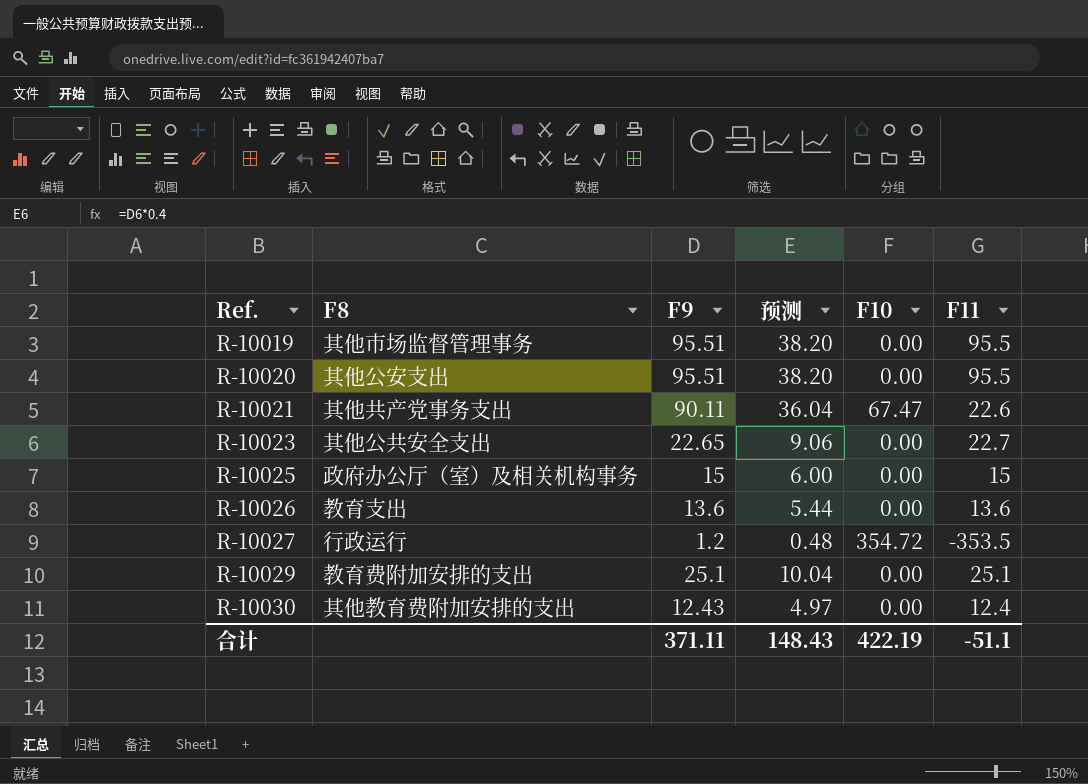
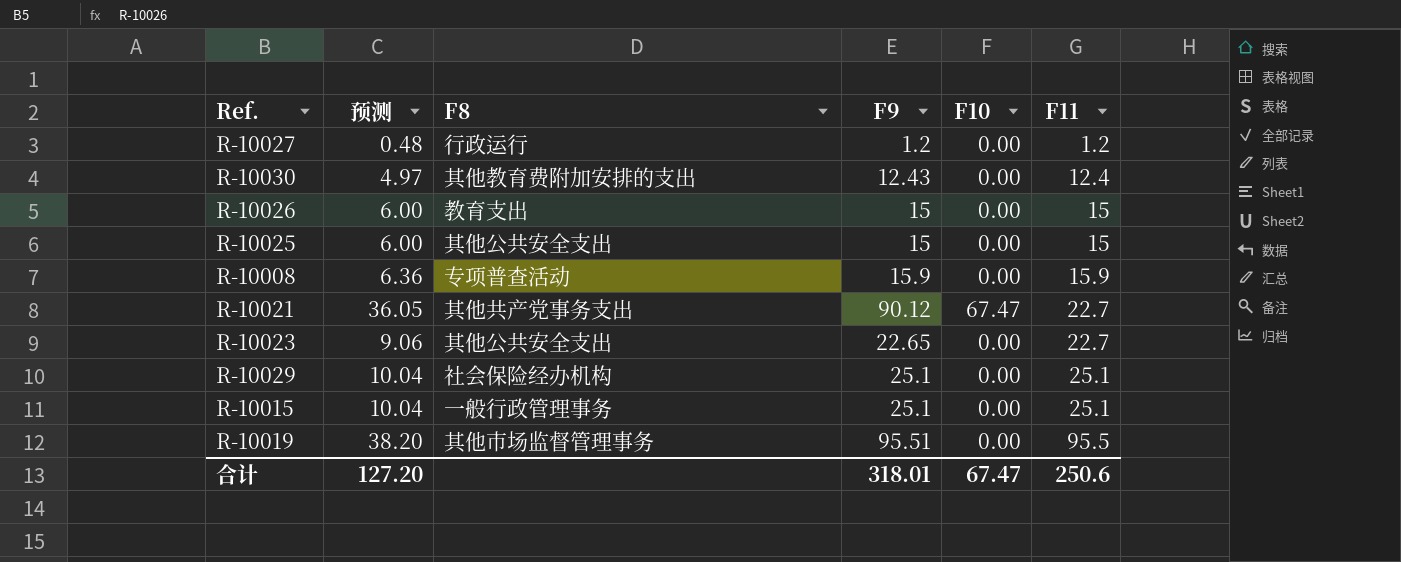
row order: Ref. ascending -> F11 ascending
column 预测 | position: 4 -> 2
row R-10020: 其他公安支出 | 95.51 | 38.20 | 0.00 | 95.5 -> none
R-10027 | F10: 354.72 -> 0.00
R-10027 | F11: -353.5 -> 1.2
R-10026 | 预测: 5.44 -> 6.00
R-10026 | F9: 13.6 -> 15
R-10026 | F11: 13.6 -> 15
R-10025 | F8: 政府办公厅（室）及相关机构事务 -> 其他公共安全支出
row R-10008: none -> 6.36 | 专项普查活动 | 15.9 | 0.00 | 15.9
R-10021 | 预测: 36.04 -> 36.05
R-10021 | F9: 90.11 -> 90.12
R-10021 | F11: 22.6 -> 22.7
R-10029 | F8: 教育费附加安排的支出 -> 社会保险经办机构
row R-10015: none -> 10.04 | 一般行政管理事务 | 25.1 | 0.00 | 25.1
合计 | 预测: 148.43 -> 127.20
合计 | F9: 371.11 -> 318.01
合计 | F10: 422.19 -> 67.47
合计 | F11: -51.1 -> 250.6

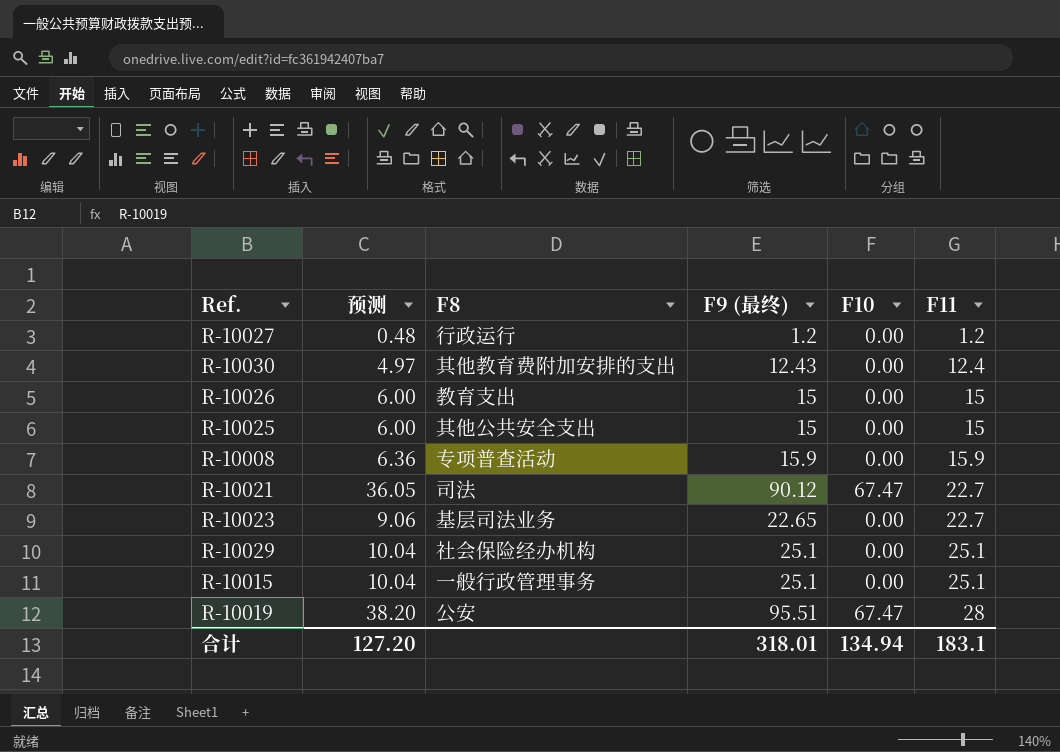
column name: F9 -> F9 (最终)
R-10021 | F8: 其他共产党事务支出 -> 司法
R-10023 | F8: 其他公共安全支出 -> 基层司法业务
R-10019 | F8: 其他市场监督管理事务 -> 公安
R-10019 | F10: 0.00 -> 67.47
R-10019 | F11: 95.5 -> 28
合计 | F10: 67.47 -> 134.94
合计 | F11: 250.6 -> 183.1

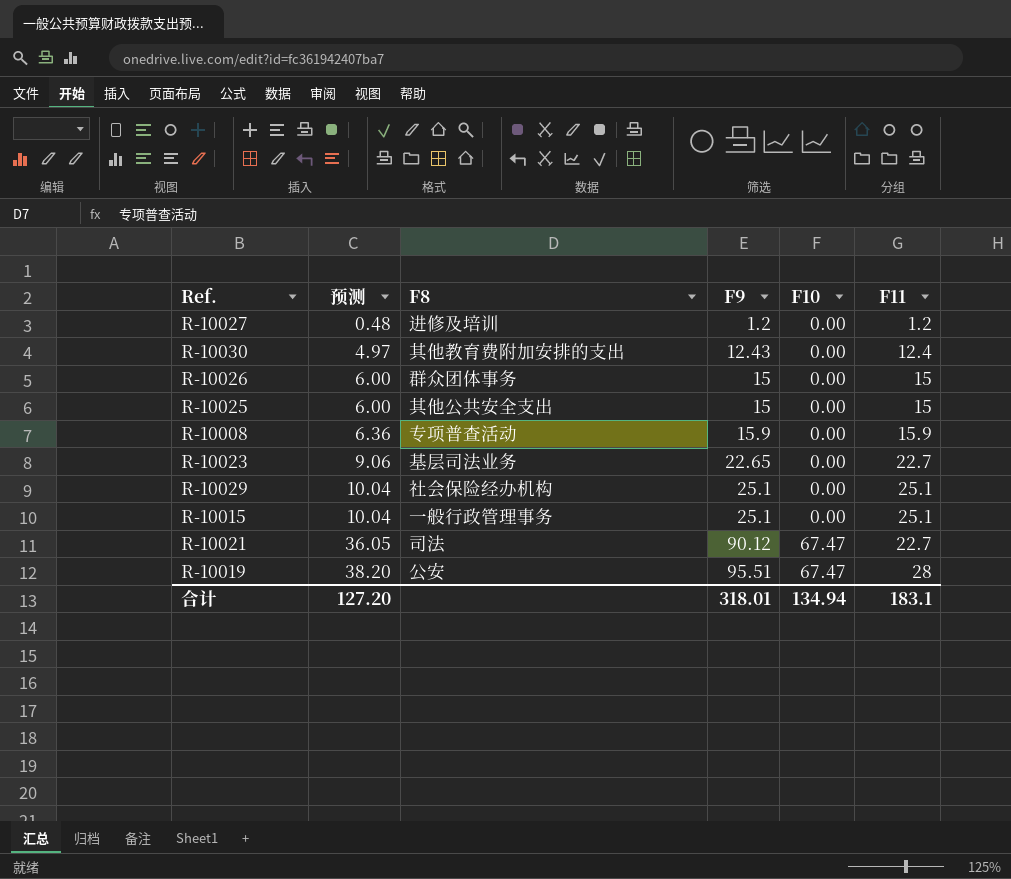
row order: F11 ascending -> 预测 ascending
column name: F9 (最终) -> F9
R-10027 | F8: 行政运行 -> 进修及培训
R-10026 | F8: 教育支出 -> 群众团体事务

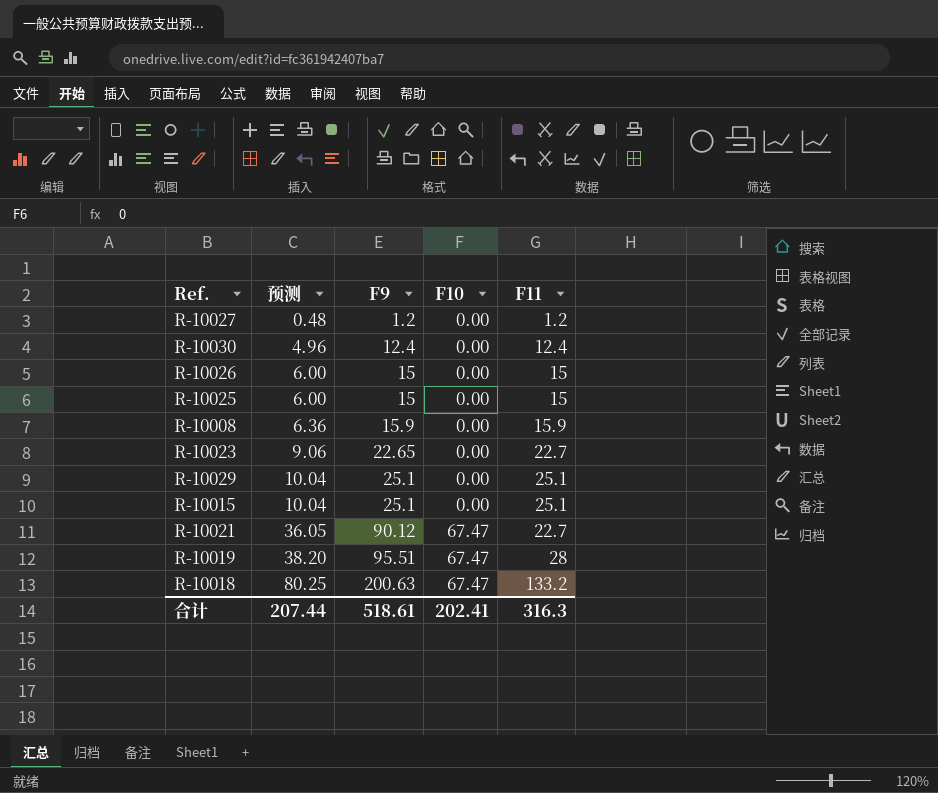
column F8 | position: 3 -> none
R-10030 | 预测: 4.97 -> 4.96
R-10030 | F9: 12.43 -> 12.4
row R-10018: none -> 80.25 | 200.63 | 67.47 | 133.2
合计 | 预测: 127.20 -> 207.44
合计 | F9: 318.01 -> 518.61
合计 | F10: 134.94 -> 202.41
合计 | F11: 183.1 -> 316.3

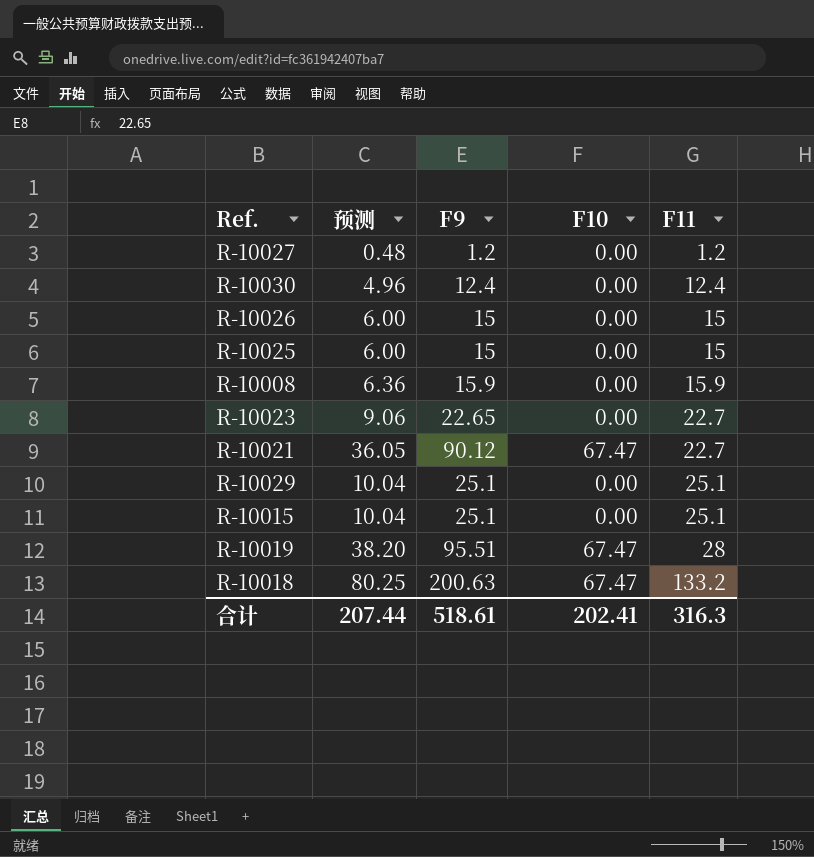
row order: 预测 ascending -> F11 ascending

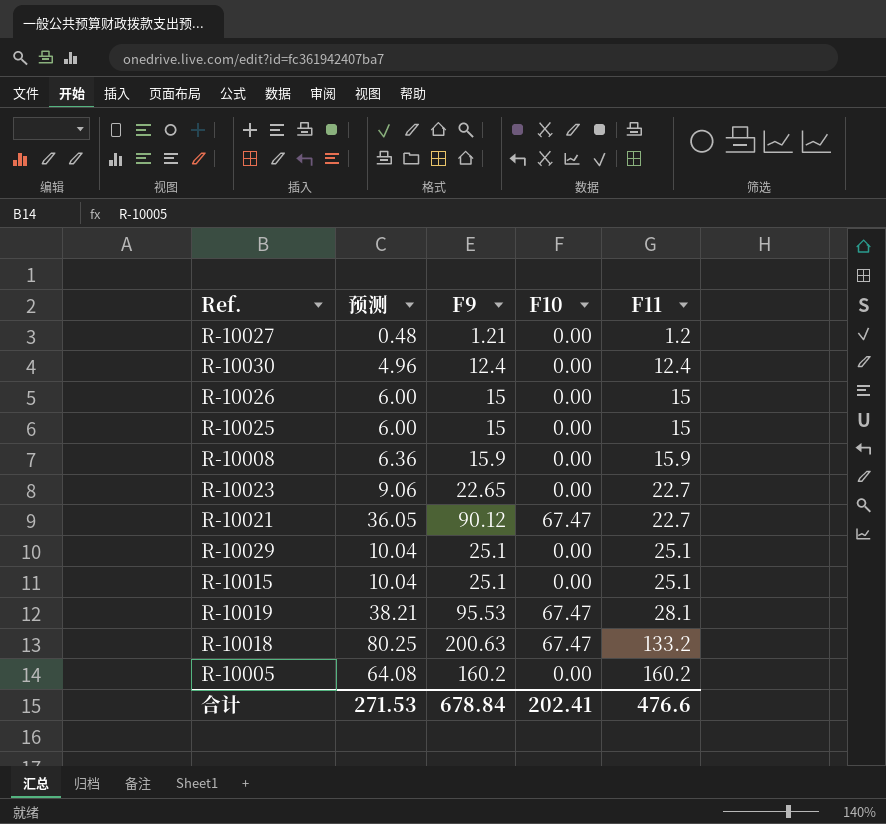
R-10027 | F9: 1.2 -> 1.21
R-10019 | 预测: 38.20 -> 38.21
R-10019 | F9: 95.51 -> 95.53
R-10019 | F11: 28 -> 28.1
row R-10005: none -> 64.08 | 160.2 | 0.00 | 160.2
合计 | 预测: 207.44 -> 271.53
合计 | F9: 518.61 -> 678.84
合计 | F11: 316.3 -> 476.6

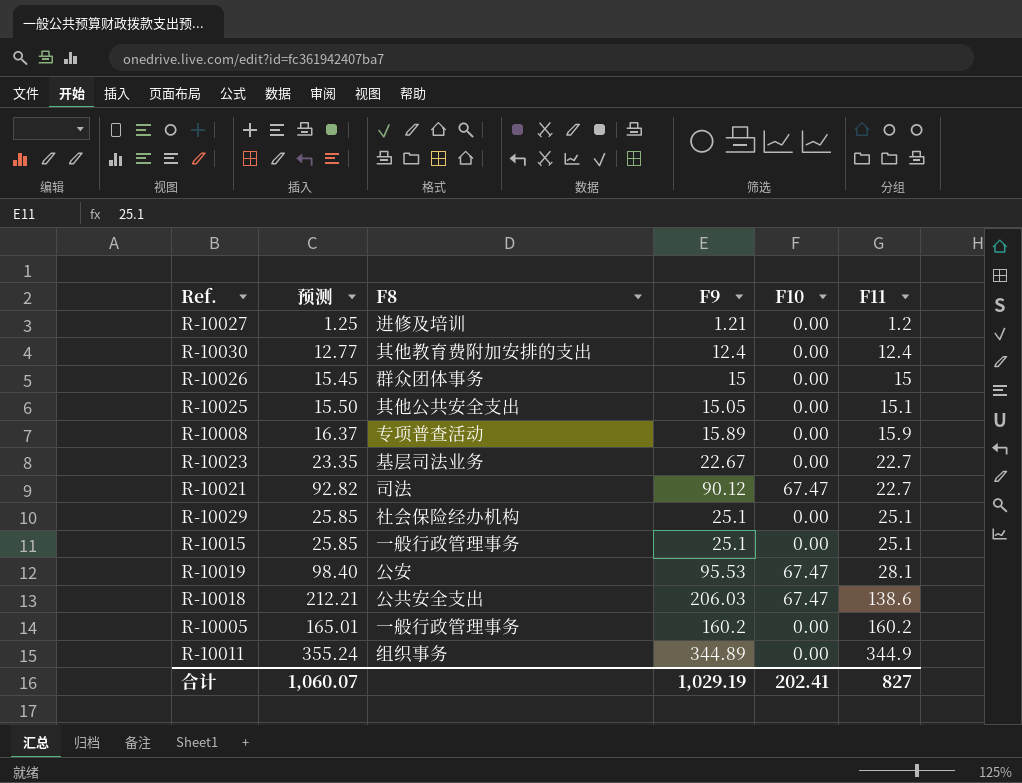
column 预测 | formula: [F9] * 0.4 -> [F9] * 1.03
column F8 | position: none -> 3
R-10025 | F9: 15 -> 15.05
R-10025 | F11: 15 -> 15.1
R-10008 | F9: 15.9 -> 15.89
R-10023 | F9: 22.65 -> 22.67
R-10018 | F9: 200.63 -> 206.03
R-10018 | F11: 133.2 -> 138.6
row R-10011: none -> 355.24 | 组织事务 | 344.89 | 0.00 | 344.9
合计 | 预测: 271.53 -> 1,060.07
合计 | F9: 678.84 -> 1,029.19
合计 | F11: 476.6 -> 827

